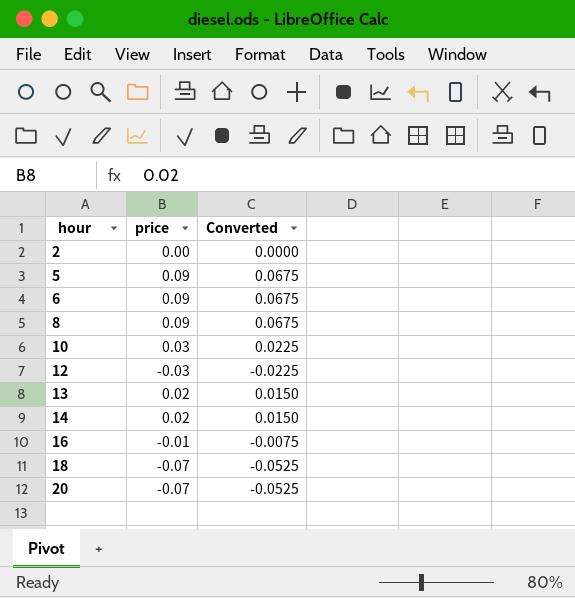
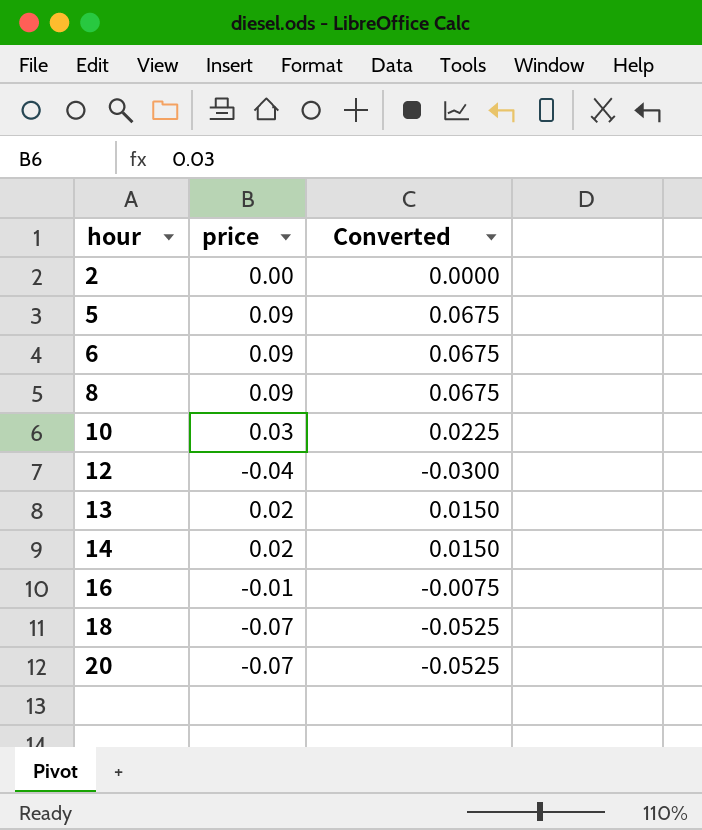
12 | price: -0.03 -> -0.04
12 | Converted: -0.0225 -> -0.0300

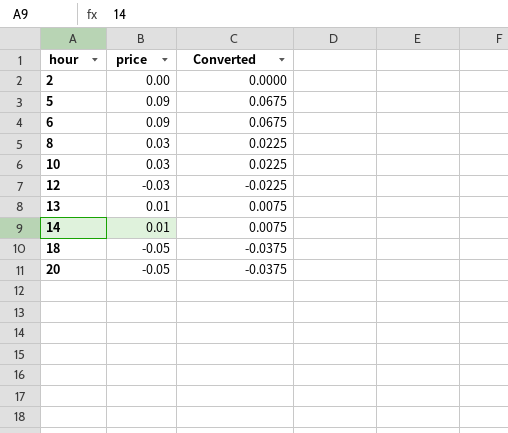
row 16: -0.01 | -0.0075 -> none
8 | price: 0.09 -> 0.03
8 | Converted: 0.0675 -> 0.0225
12 | price: -0.04 -> -0.03
12 | Converted: -0.0300 -> -0.0225
13 | price: 0.02 -> 0.01
13 | Converted: 0.0150 -> 0.0075
14 | price: 0.02 -> 0.01
14 | Converted: 0.0150 -> 0.0075
18 | price: -0.07 -> -0.05
18 | Converted: -0.0525 -> -0.0375
20 | price: -0.07 -> -0.05
20 | Converted: -0.0525 -> -0.0375

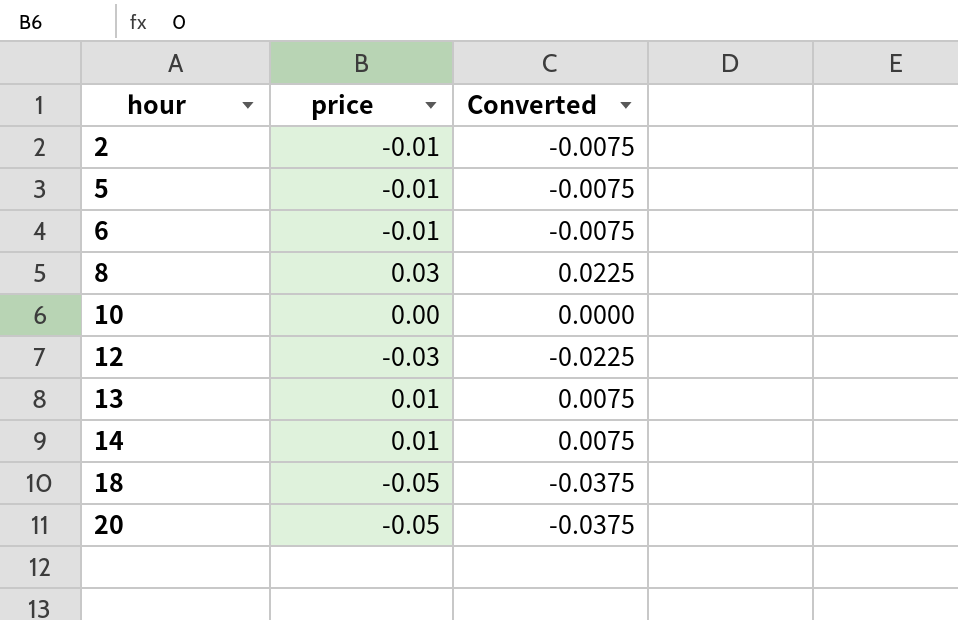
2 | price: 0.00 -> -0.01
2 | Converted: 0.0000 -> -0.0075
5 | price: 0.09 -> -0.01
5 | Converted: 0.0675 -> -0.0075
6 | price: 0.09 -> -0.01
6 | Converted: 0.0675 -> -0.0075
10 | price: 0.03 -> 0.00
10 | Converted: 0.0225 -> 0.0000

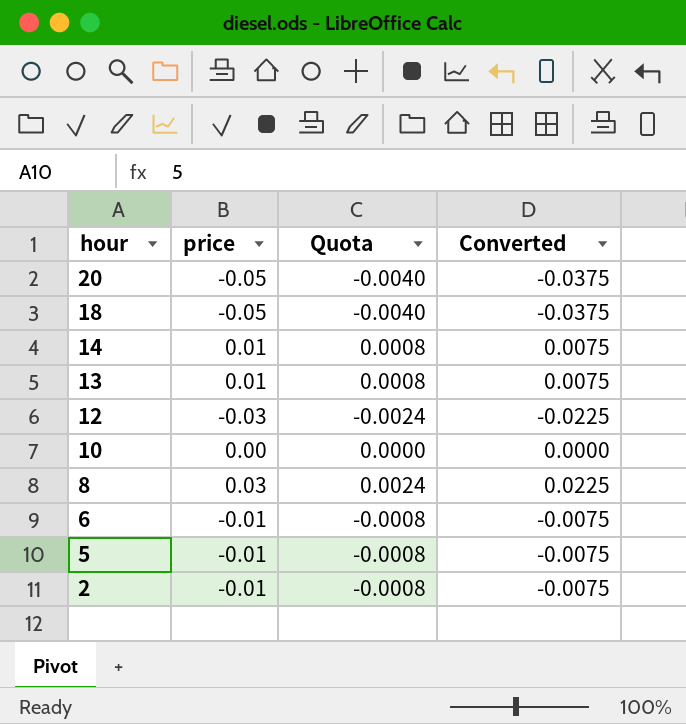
row order: hour ascending -> hour descending
column Quota | formula: none -> [price] * 0.08

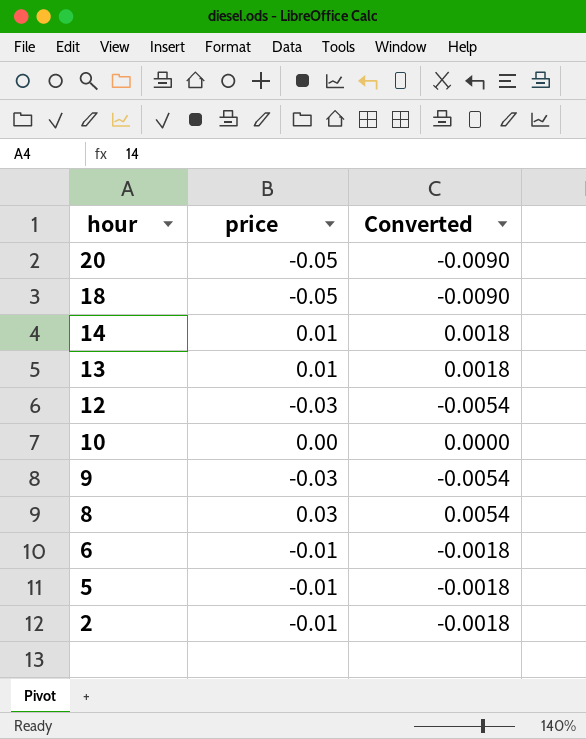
column Quota | formula: [price] * 0.08 -> none
column Converted | formula: [price] * 0.75 -> [price] * 0.18
row 9: none -> -0.03 | -0.0054

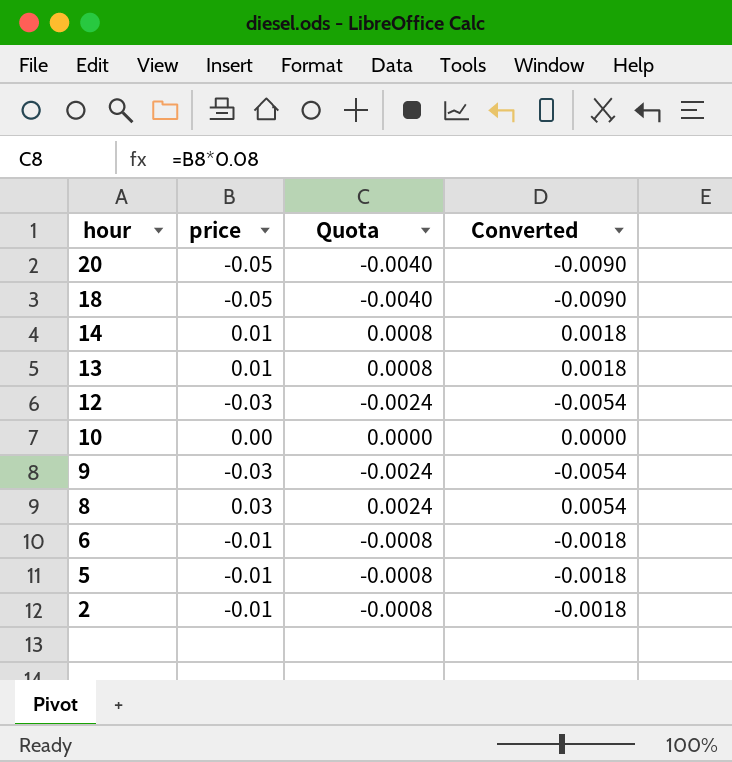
column Quota | formula: none -> [price] * 0.08

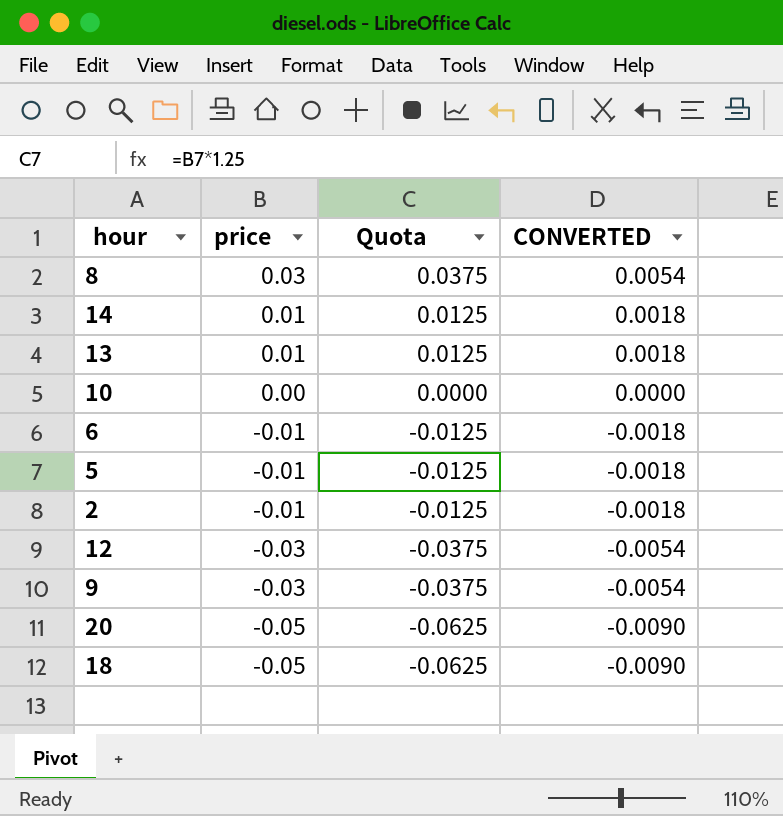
row order: hour descending -> price descending
column Quota | formula: [price] * 0.08 -> [price] * 1.25
column name: Converted -> CONVERTED

